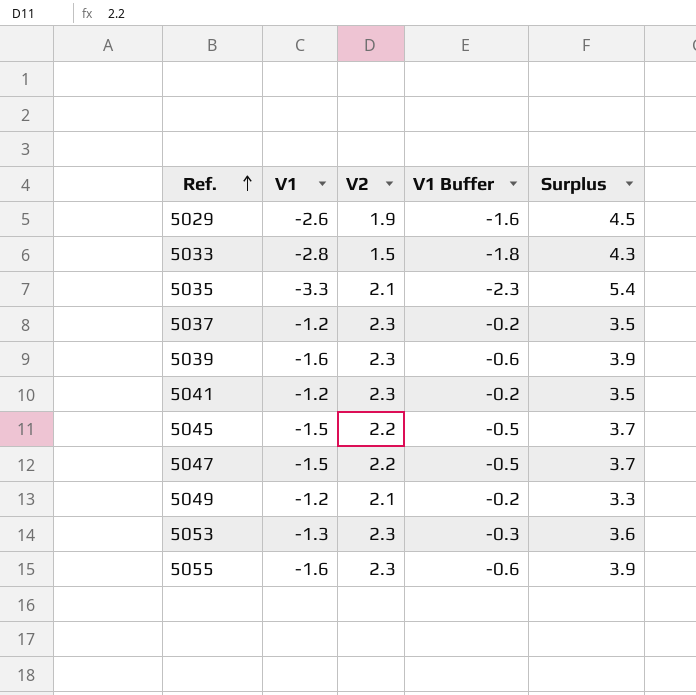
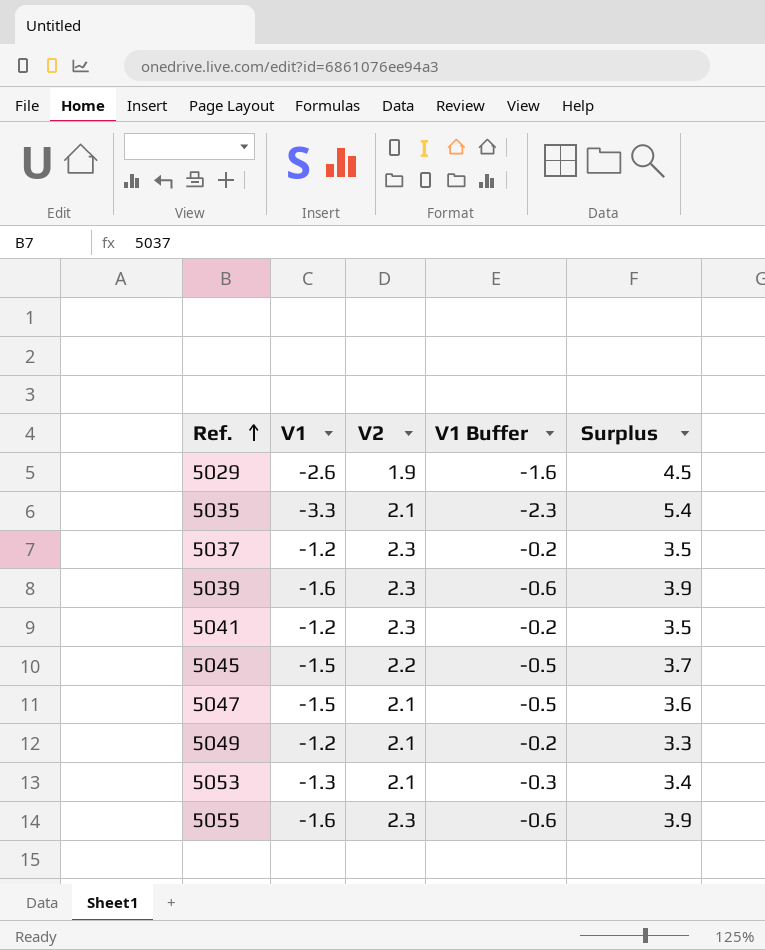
row 5033: -2.8 | 1.5 | -1.8 | 4.3 -> none
5047 | V2: 2.2 -> 2.1
5047 | Surplus: 3.7 -> 3.6
5053 | V2: 2.3 -> 2.1
5053 | Surplus: 3.6 -> 3.4

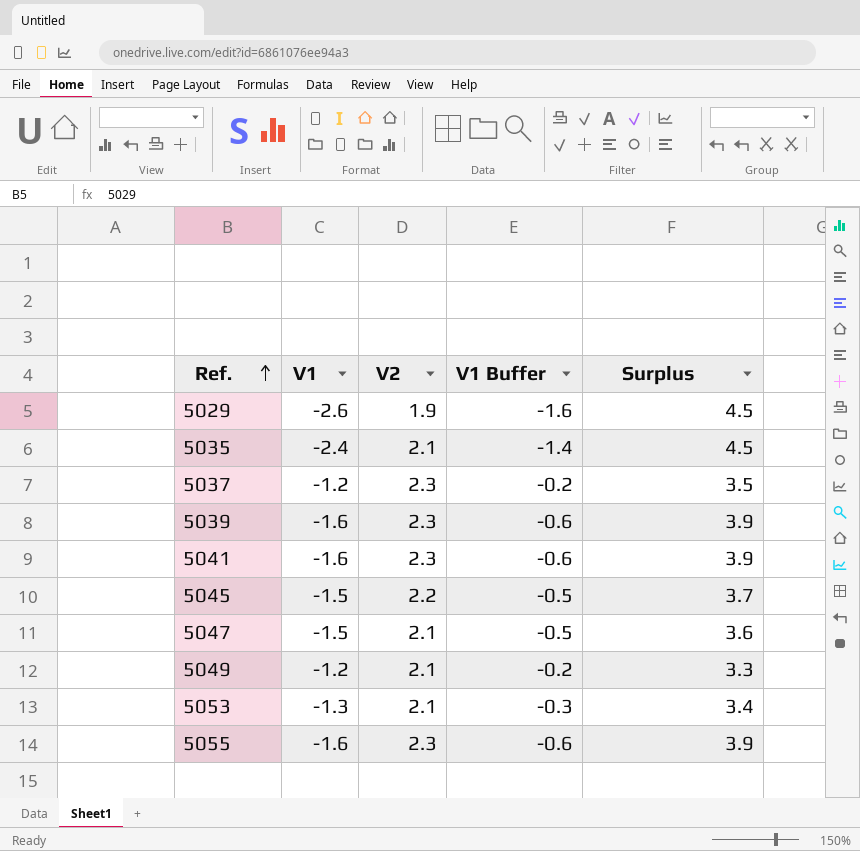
5035 | V1: -3.3 -> -2.4
5035 | V1 Buffer: -2.3 -> -1.4
5035 | Surplus: 5.4 -> 4.5
5041 | V1: -1.2 -> -1.6
5041 | V1 Buffer: -0.2 -> -0.6
5041 | Surplus: 3.5 -> 3.9

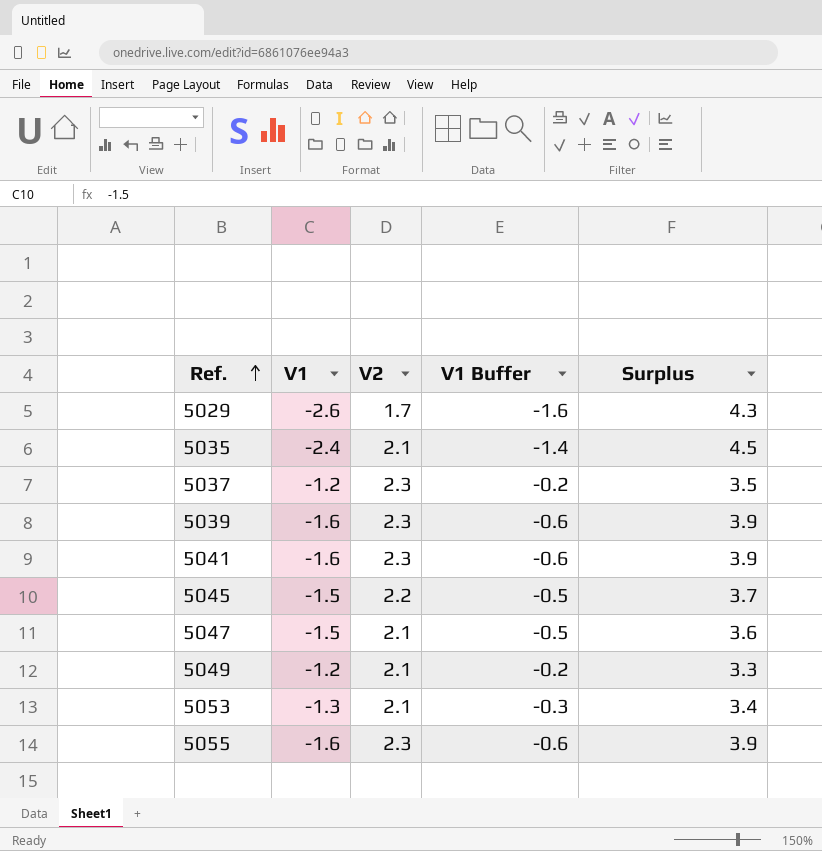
5029 | V2: 1.9 -> 1.7
5029 | Surplus: 4.5 -> 4.3

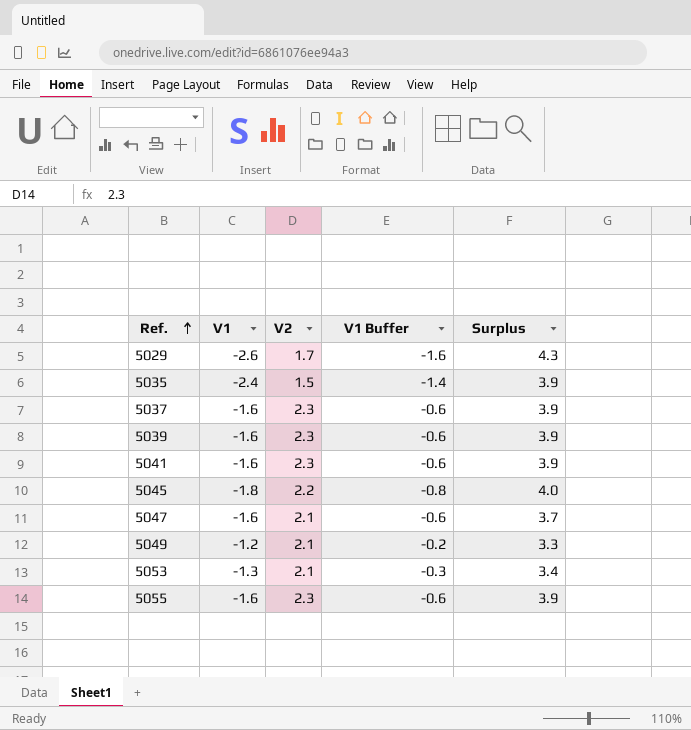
5035 | V2: 2.1 -> 1.5
5035 | Surplus: 4.5 -> 3.9
5037 | V1: -1.2 -> -1.6
5037 | V1 Buffer: -0.2 -> -0.6
5037 | Surplus: 3.5 -> 3.9
5045 | V1: -1.5 -> -1.8
5045 | V1 Buffer: -0.5 -> -0.8
5045 | Surplus: 3.7 -> 4.0
5047 | V1: -1.5 -> -1.6
5047 | V1 Buffer: -0.5 -> -0.6
5047 | Surplus: 3.6 -> 3.7

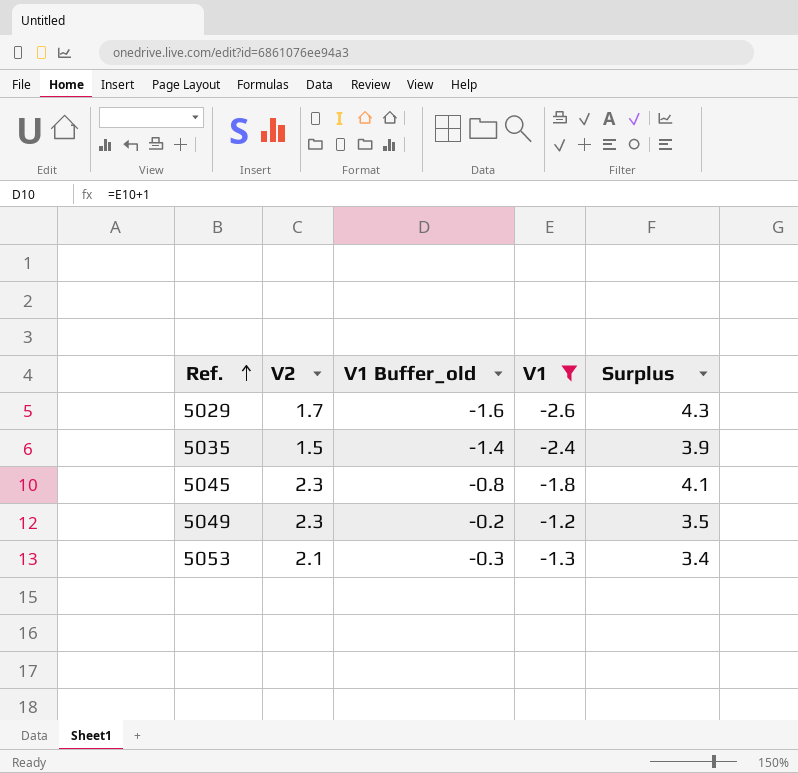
filter: none -> V1 != -1.6
column name: V1 Buffer -> V1 Buffer_old
column V1 | position: 2 -> 4
5045 | V2: 2.2 -> 2.3
5045 | Surplus: 4.0 -> 4.1
5049 | V2: 2.1 -> 2.3
5049 | Surplus: 3.3 -> 3.5

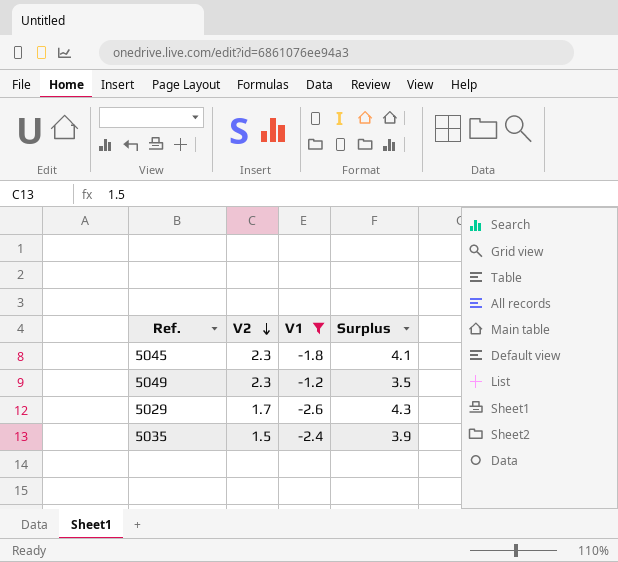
row order: Ref. ascending -> V2 descending
column V1 Buffer_old | formula: [V1] + 1 -> none
row 5053: 2.1 | -0.3 | -1.3 | 3.4 -> none

